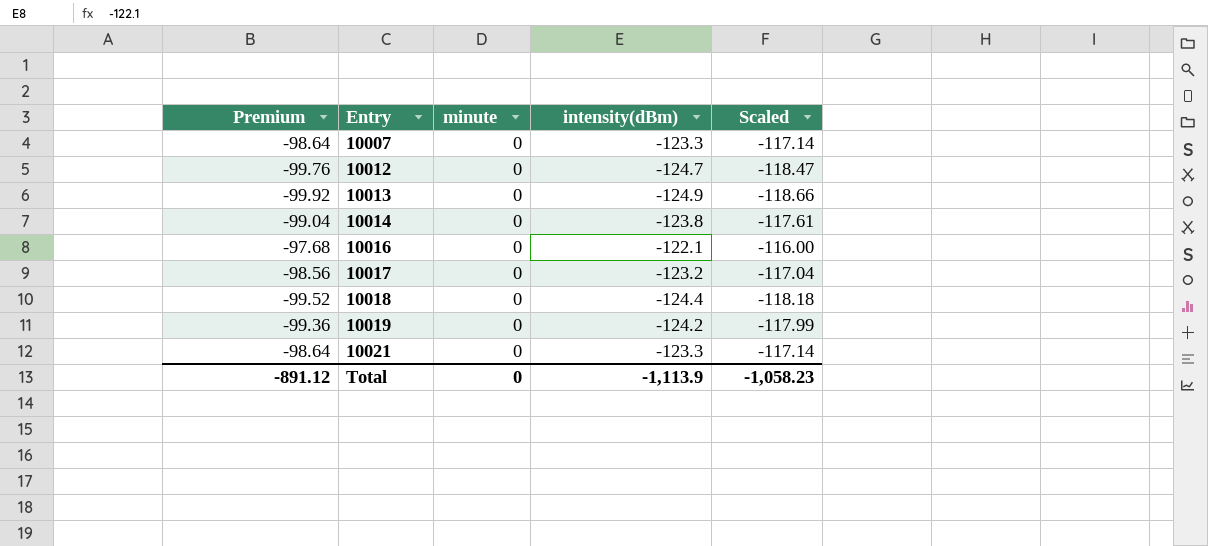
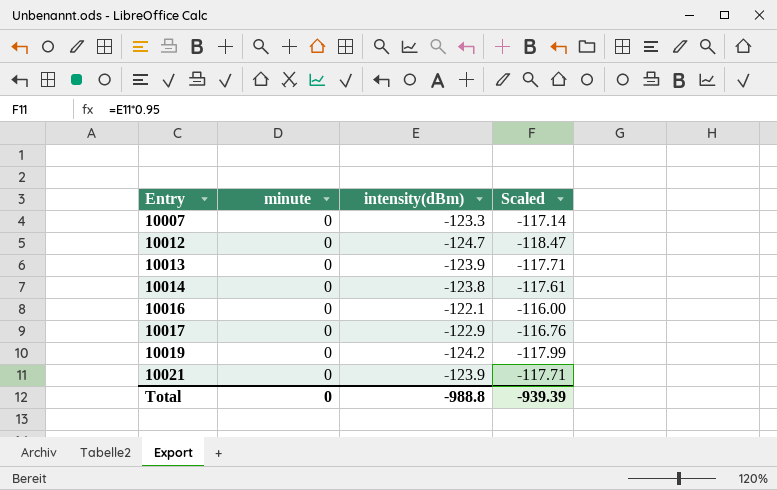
column Premium | formula: [intensity(dBm)] * 0.8 -> none
row 10018: -99.52 | 0 | -124.4 | -118.18 -> none
10013 | intensity(dBm): -124.9 -> -123.9
10013 | Scaled: -118.66 -> -117.71
10017 | intensity(dBm): -123.2 -> -122.9
10017 | Scaled: -117.04 -> -116.76
10021 | intensity(dBm): -123.3 -> -123.9
10021 | Scaled: -117.14 -> -117.71
Total | intensity(dBm): -1,113.9 -> -988.8
Total | Scaled: -1,058.23 -> -939.39

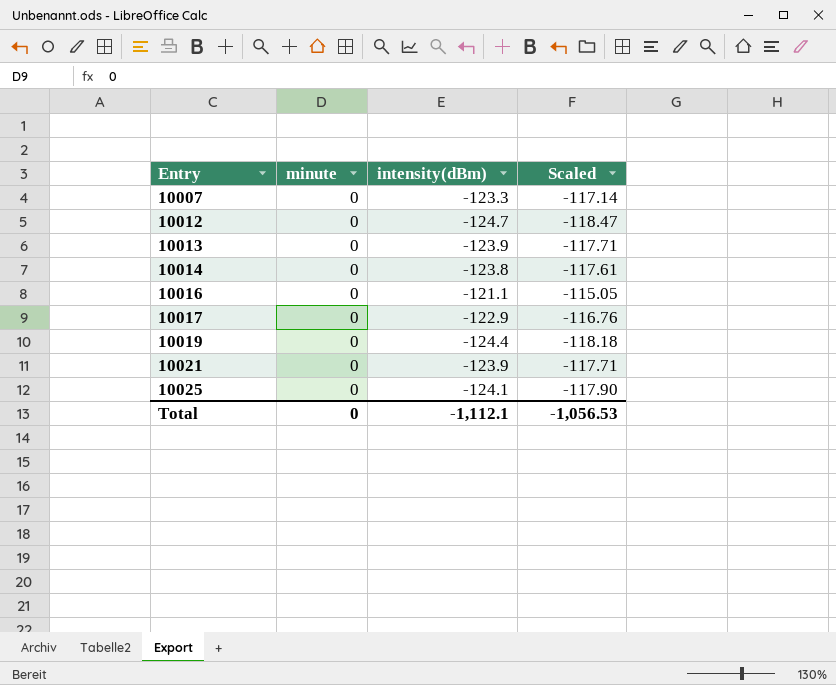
10016 | intensity(dBm): -122.1 -> -121.1
10016 | Scaled: -116.00 -> -115.05
10019 | intensity(dBm): -124.2 -> -124.4
10019 | Scaled: -117.99 -> -118.18
row 10025: none -> 0 | -124.1 | -117.90
Total | intensity(dBm): -988.8 -> -1,112.1
Total | Scaled: -939.39 -> -1,056.53

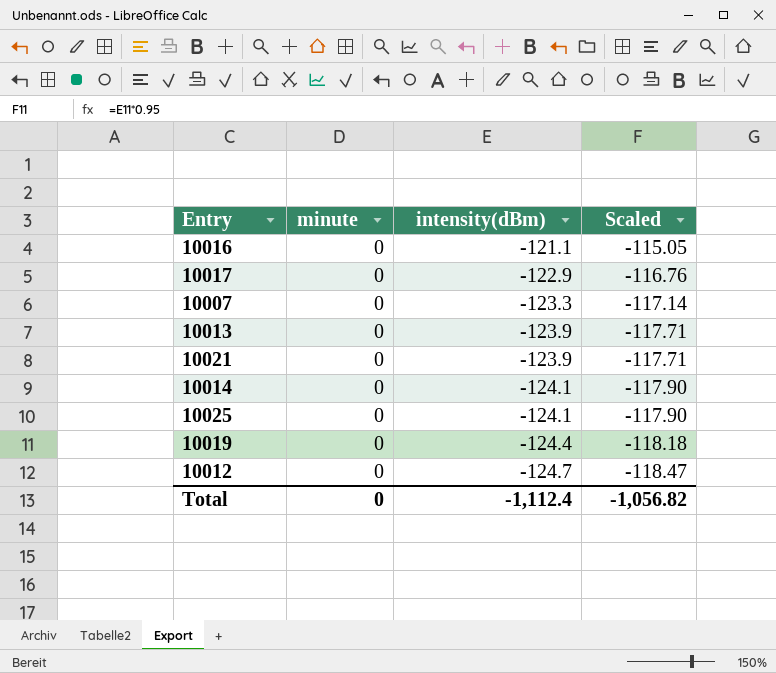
row order: Entry ascending -> intensity(dBm) descending
10014 | intensity(dBm): -123.8 -> -124.1
10014 | Scaled: -117.61 -> -117.90
Total | intensity(dBm): -1,112.1 -> -1,112.4
Total | Scaled: -1,056.53 -> -1,056.82

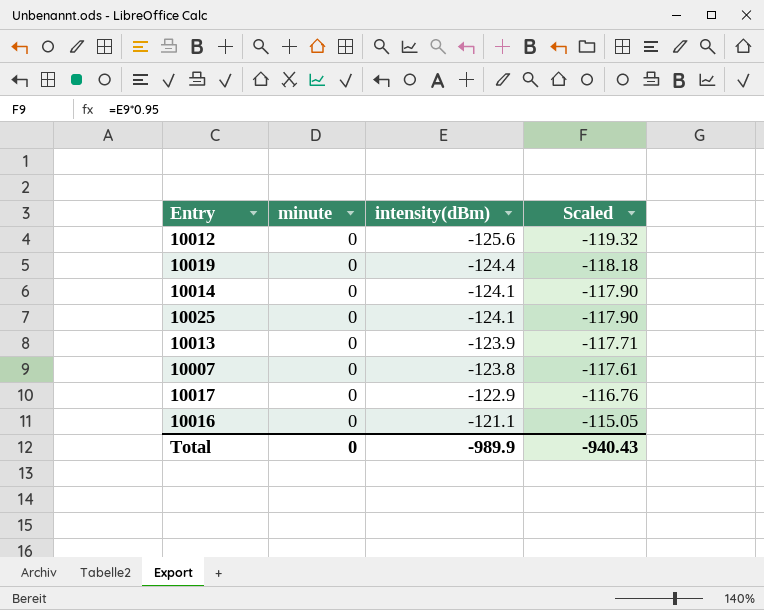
row order: intensity(dBm) descending -> intensity(dBm) ascending
row 10021: 0 | -123.9 | -117.71 -> none
10012 | intensity(dBm): -124.7 -> -125.6
10012 | Scaled: -118.47 -> -119.32
10007 | intensity(dBm): -123.3 -> -123.8
10007 | Scaled: -117.14 -> -117.61
Total | intensity(dBm): -1,112.4 -> -989.9
Total | Scaled: -1,056.82 -> -940.43

